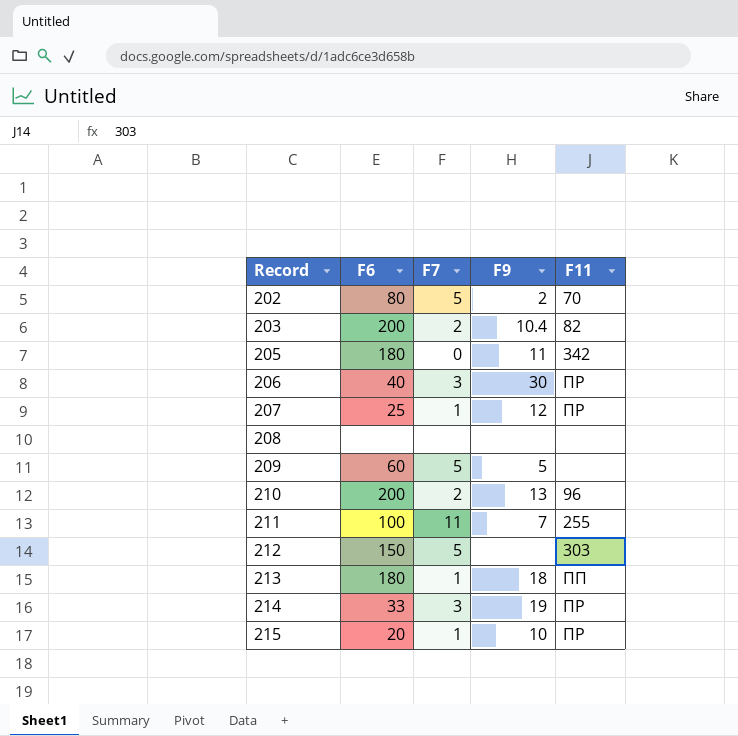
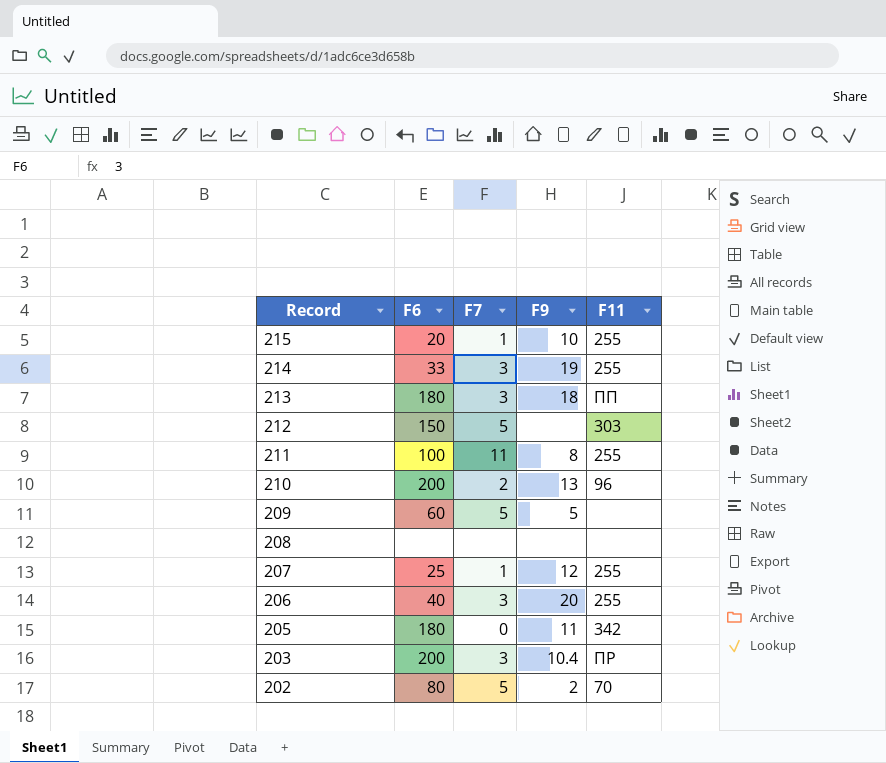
row order: Record ascending -> Record descending
215 | F11: ПР -> 255
214 | F11: ПР -> 255
213 | F7: 1 -> 3
211 | F9: 7 -> 8
207 | F11: ПР -> 255
206 | F9: 30 -> 20
206 | F11: ПР -> 255
203 | F7: 2 -> 3
203 | F11: 82 -> ПР

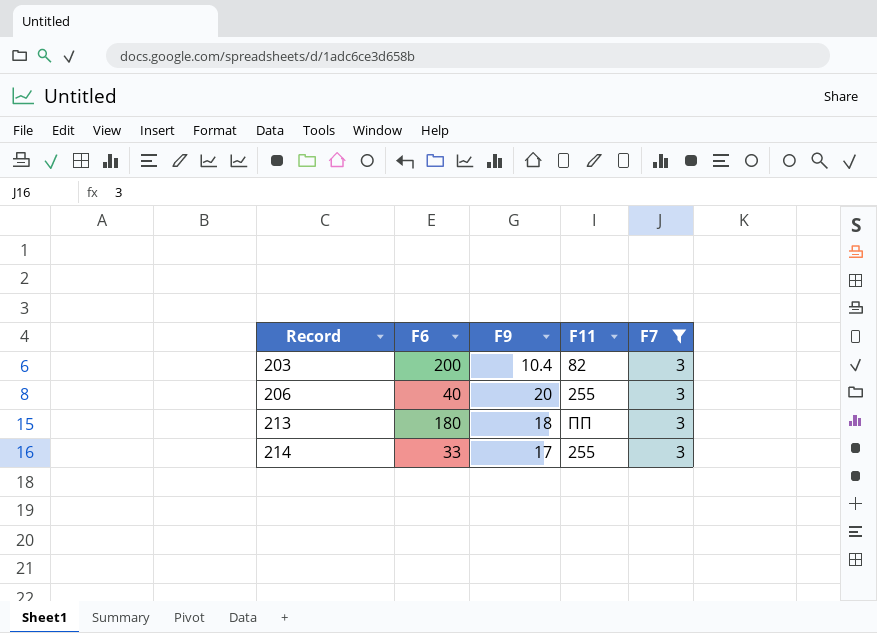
filter: none -> F7 = 3
row order: Record descending -> Record ascending
column F7 | position: 3 -> 5
203 | F11: ПР -> 82
214 | F9: 19 -> 17

